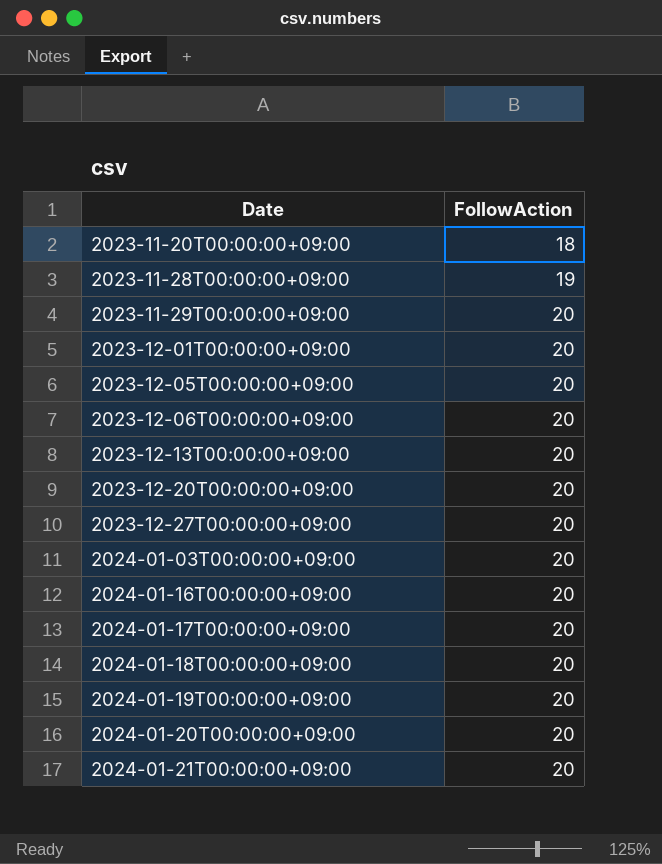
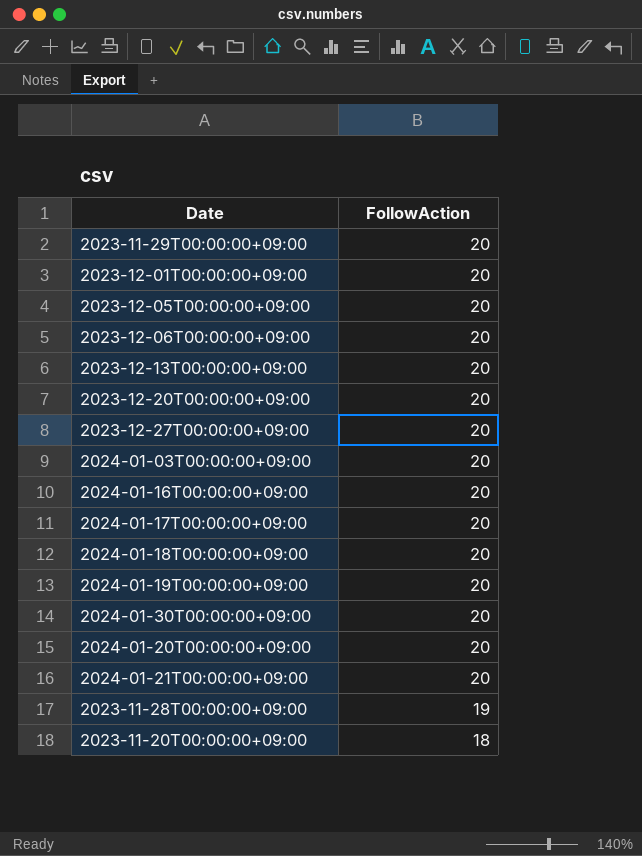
row order: Date ascending -> FollowAction descending
row 2024-01-30T00:00:00+09:00: none -> 20

